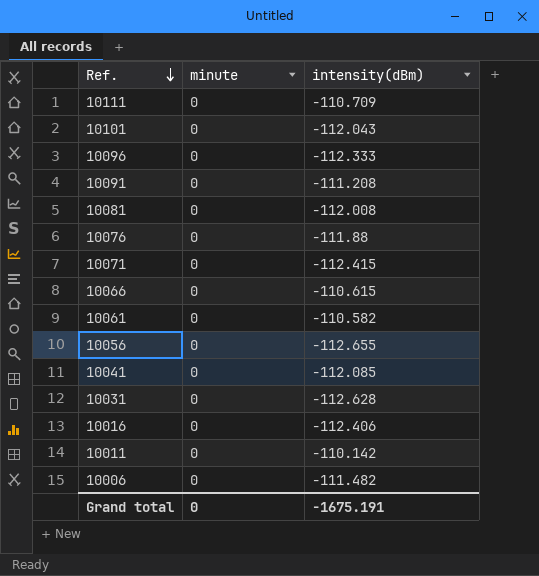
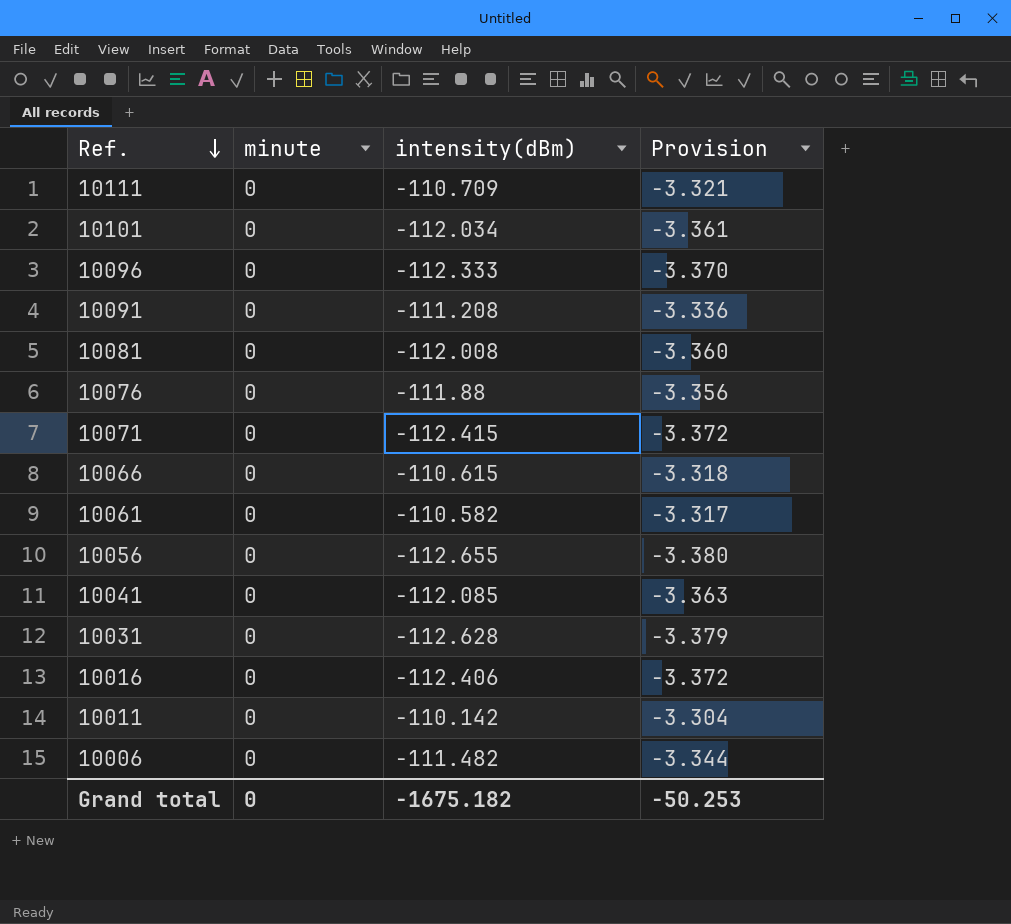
column Provision | formula: none -> [intensity(dBm)] * 0.03
10101 | intensity(dBm): -112.043 -> -112.034
Grand total | intensity(dBm): -1675.191 -> -1675.182

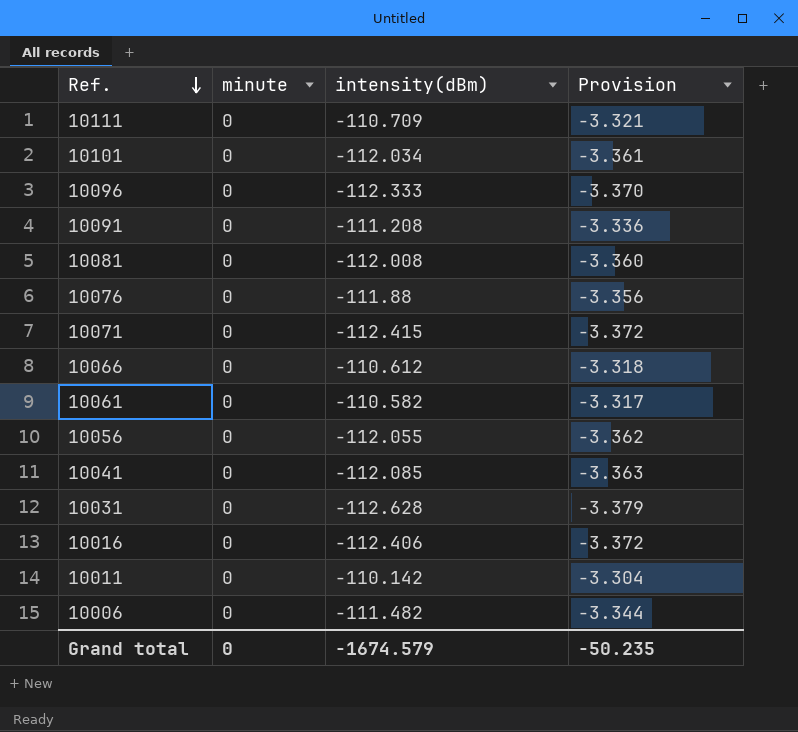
10066 | intensity(dBm): -110.615 -> -110.612
10056 | intensity(dBm): -112.655 -> -112.055
10056 | Provision: -3.380 -> -3.362
Grand total | intensity(dBm): -1675.182 -> -1674.579
Grand total | Provision: -50.253 -> -50.235

